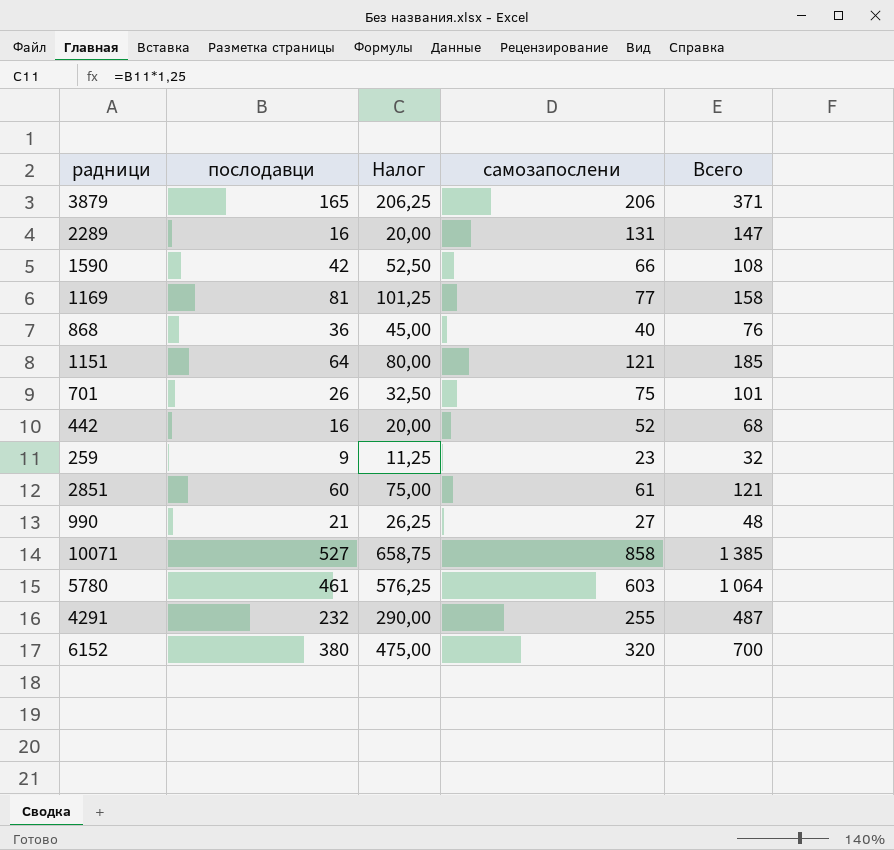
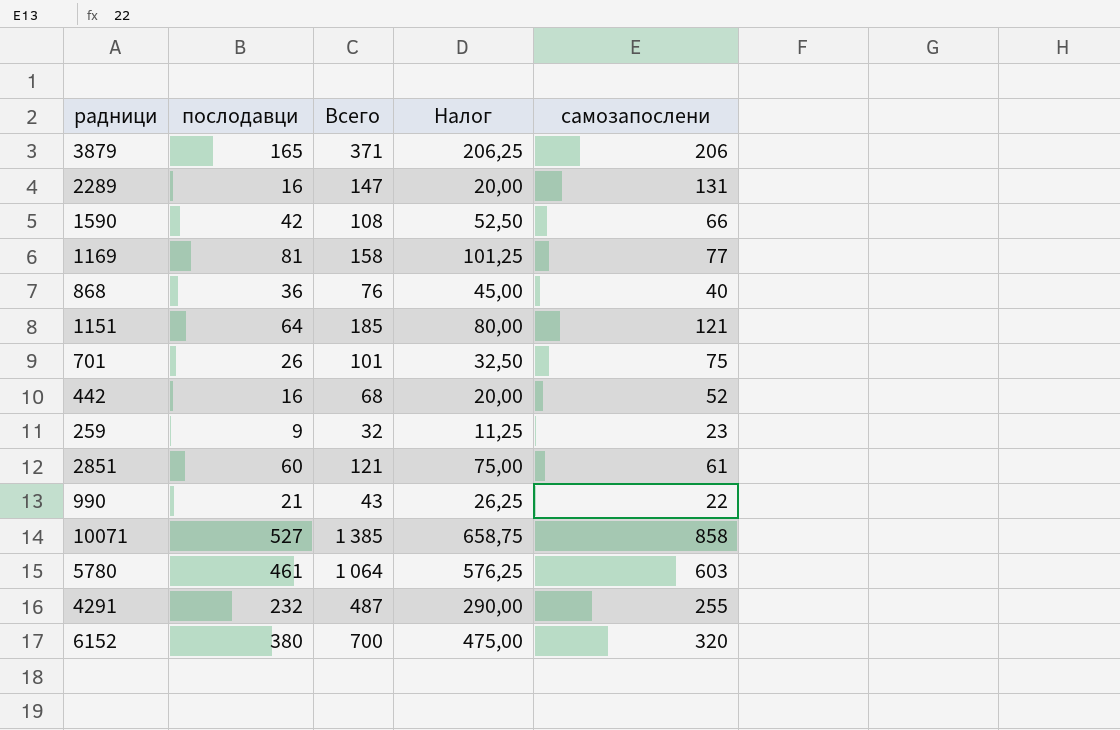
column Всего | position: 5 -> 3
990 | Всего: 48 -> 43
990 | самозапослени: 27 -> 22

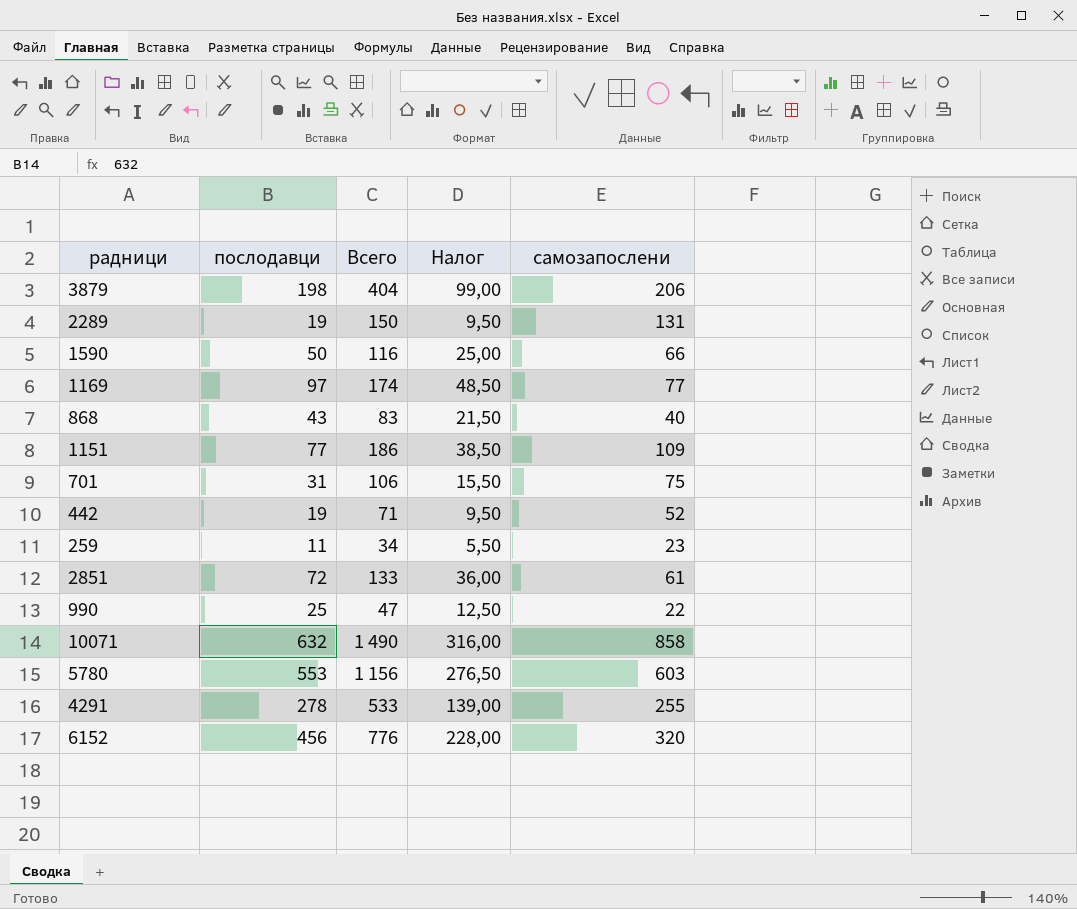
column Налог | formula: [послодавци] * 1,25 -> [послодавци] * 0,5
3879 | послодавци: 165 -> 198
3879 | Всего: 371 -> 404
2289 | послодавци: 16 -> 19
2289 | Всего: 147 -> 150
1590 | послодавци: 42 -> 50
1590 | Всего: 108 -> 116
1169 | послодавци: 81 -> 97
1169 | Всего: 158 -> 174
868 | послодавци: 36 -> 43
868 | Всего: 76 -> 83
1151 | послодавци: 64 -> 77
1151 | Всего: 185 -> 186
1151 | самозапослени: 121 -> 109
701 | послодавци: 26 -> 31
701 | Всего: 101 -> 106
442 | послодавци: 16 -> 19
442 | Всего: 68 -> 71
259 | послодавци: 9 -> 11
259 | Всего: 32 -> 34
2851 | послодавци: 60 -> 72
2851 | Всего: 121 -> 133
990 | послодавци: 21 -> 25
990 | Всего: 43 -> 47
10071 | послодавци: 527 -> 632
10071 | Всего: 1 385 -> 1 490
5780 | послодавци: 461 -> 553
5780 | Всего: 1 064 -> 1 156
4291 | послодавци: 232 -> 278
4291 | Всего: 487 -> 533
6152 | послодавци: 380 -> 456
6152 | Всего: 700 -> 776

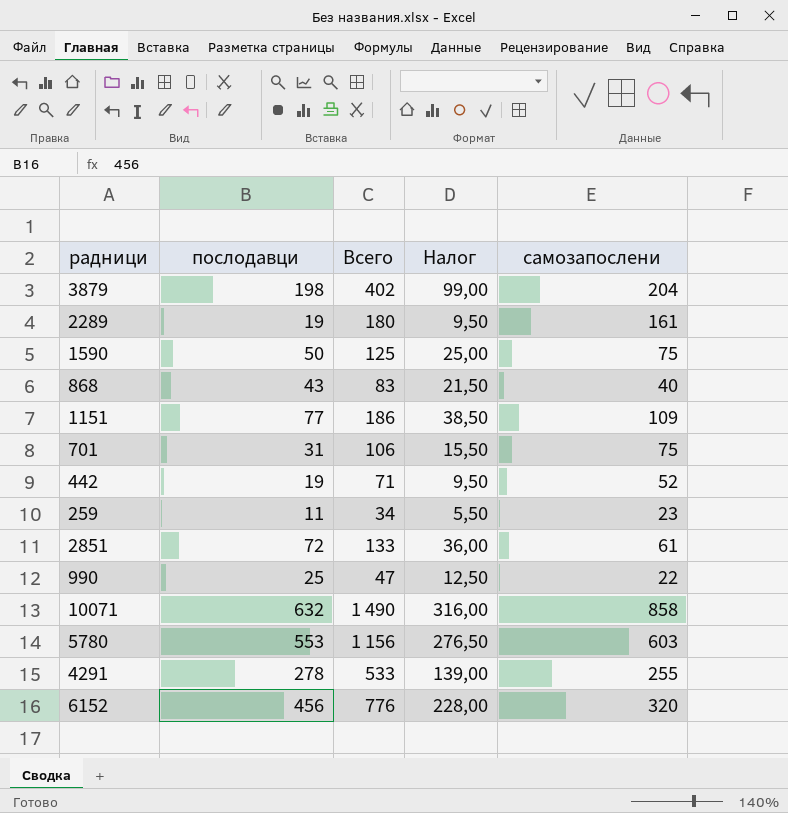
row 1169: 97 | 174 | 48,50 | 77 -> none
3879 | Всего: 404 -> 402
3879 | самозапослени: 206 -> 204
2289 | Всего: 150 -> 180
2289 | самозапослени: 131 -> 161
1590 | Всего: 116 -> 125
1590 | самозапослени: 66 -> 75

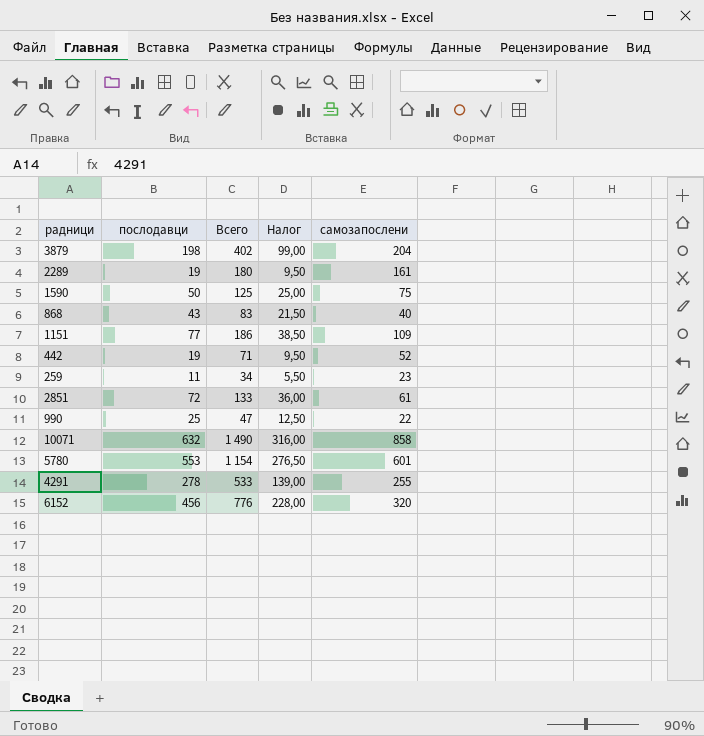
row 701: 31 | 106 | 15,50 | 75 -> none
5780 | Всего: 1 156 -> 1 154
5780 | самозапослени: 603 -> 601

